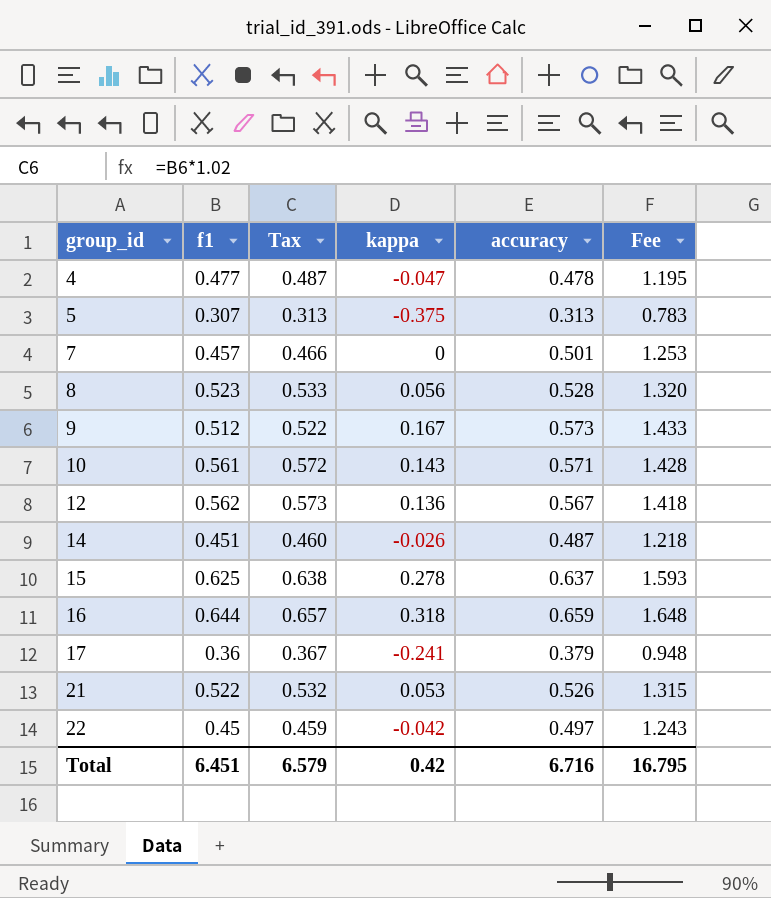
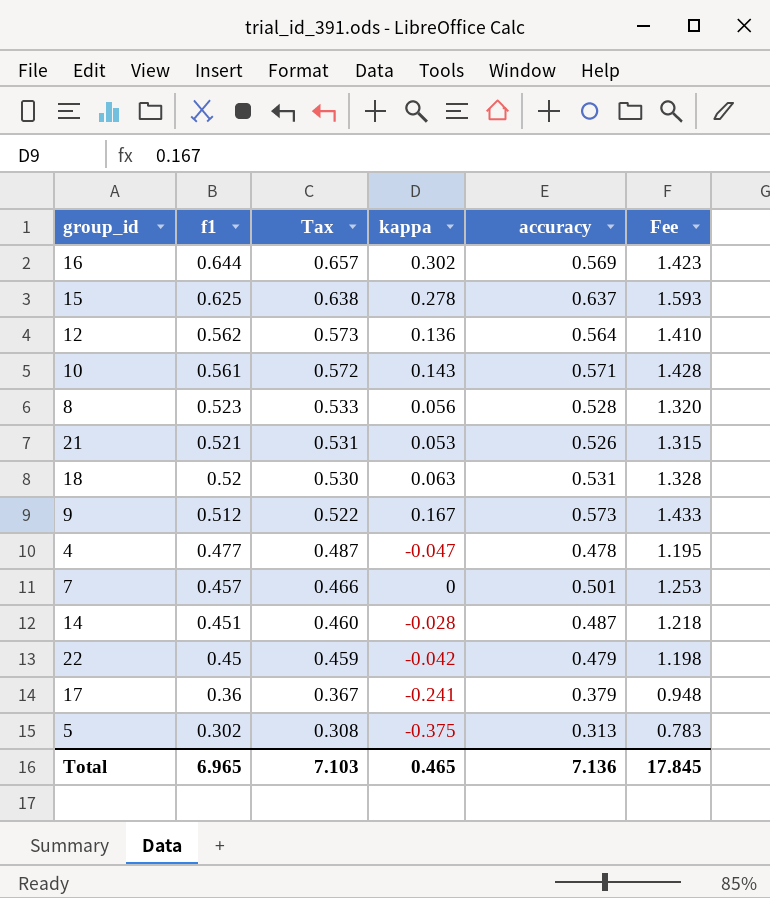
row order: group_id ascending -> f1 descending
16 | kappa: 0.318 -> 0.302
16 | accuracy: 0.659 -> 0.569
16 | Fee: 1.648 -> 1.423
12 | accuracy: 0.567 -> 0.564
12 | Fee: 1.418 -> 1.410
21 | f1: 0.522 -> 0.521
21 | Tax: 0.532 -> 0.531
row 18: none -> 0.52 | 0.530 | 0.063 | 0.531 | 1.328
14 | kappa: -0.026 -> -0.028
22 | accuracy: 0.497 -> 0.479
22 | Fee: 1.243 -> 1.198
5 | f1: 0.307 -> 0.302
5 | Tax: 0.313 -> 0.308
Total | f1: 6.451 -> 6.965
Total | Tax: 6.579 -> 7.103
Total | kappa: 0.42 -> 0.465
Total | accuracy: 6.716 -> 7.136
Total | Fee: 16.795 -> 17.845

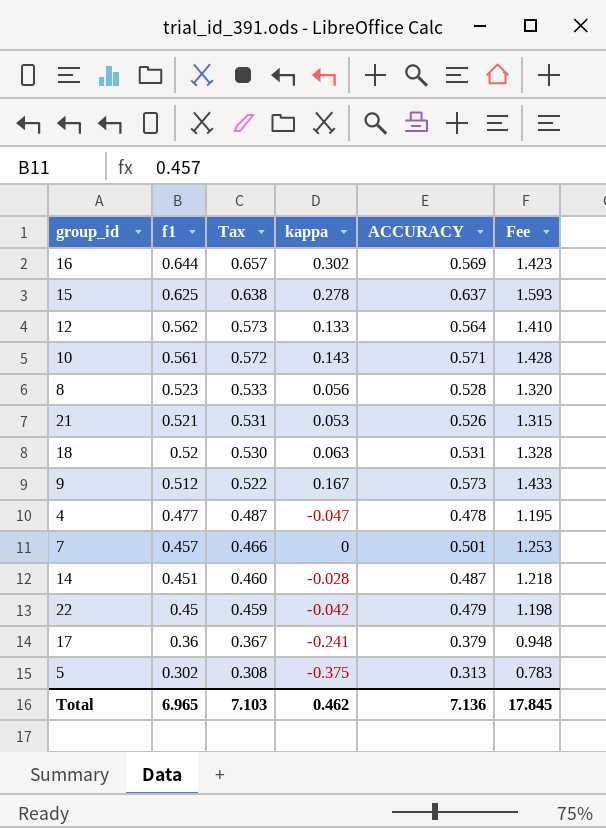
column name: accuracy -> ACCURACY
12 | kappa: 0.136 -> 0.133
Total | kappa: 0.465 -> 0.462

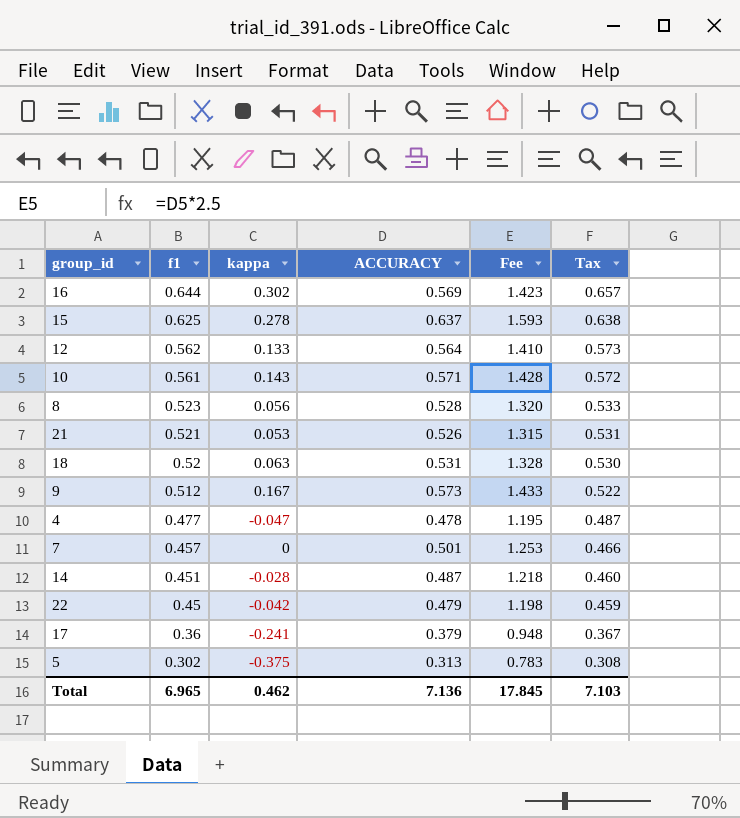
column Tax | position: 3 -> 6

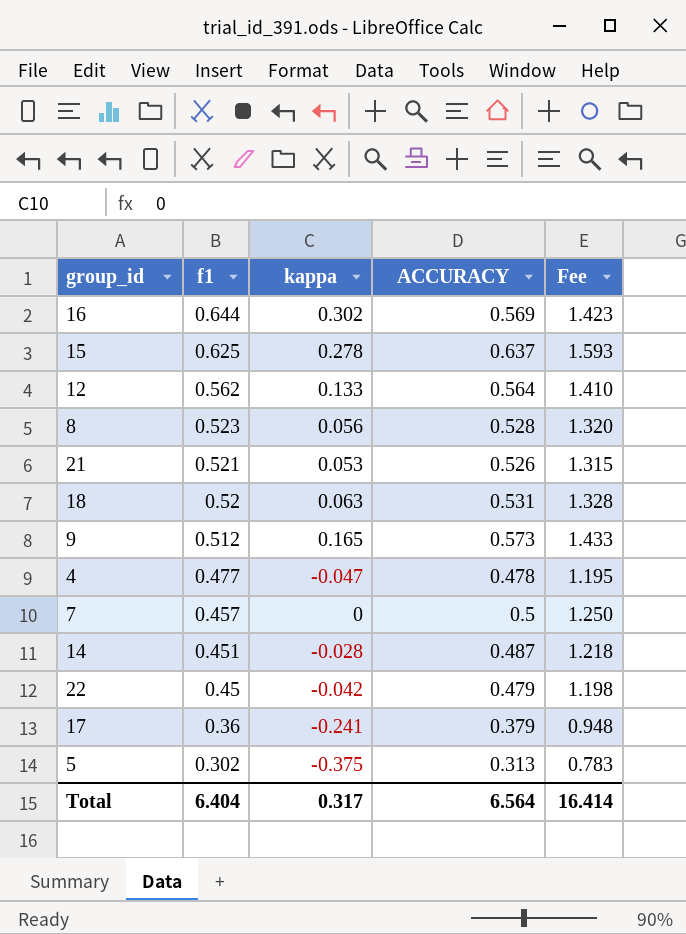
column Tax | formula: [f1] * 1.02 -> none
row 10: 0.561 | 0.143 | 0.571 | 1.428 | 0.572 -> none
9 | kappa: 0.167 -> 0.165
7 | ACCURACY: 0.501 -> 0.5
7 | Fee: 1.253 -> 1.250
Total | f1: 6.965 -> 6.404
Total | kappa: 0.462 -> 0.317
Total | ACCURACY: 7.136 -> 6.564
Total | Fee: 17.845 -> 16.414

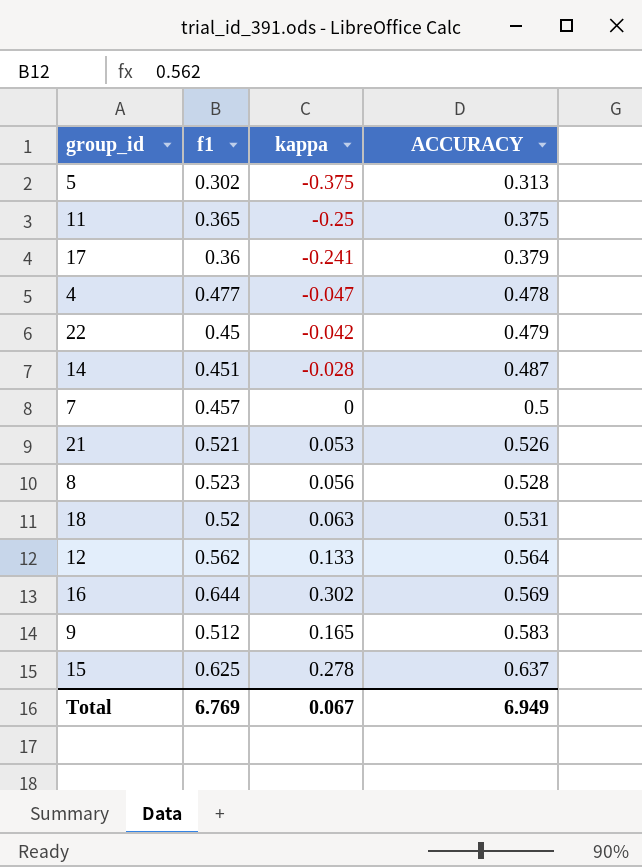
row order: f1 descending -> ACCURACY ascending
column Fee | formula: [ACCURACY] * 2.5 -> none
row 11: none -> 0.365 | -0.25 | 0.375
9 | ACCURACY: 0.573 -> 0.583
Total | f1: 6.404 -> 6.769
Total | kappa: 0.317 -> 0.067
Total | ACCURACY: 6.564 -> 6.949

